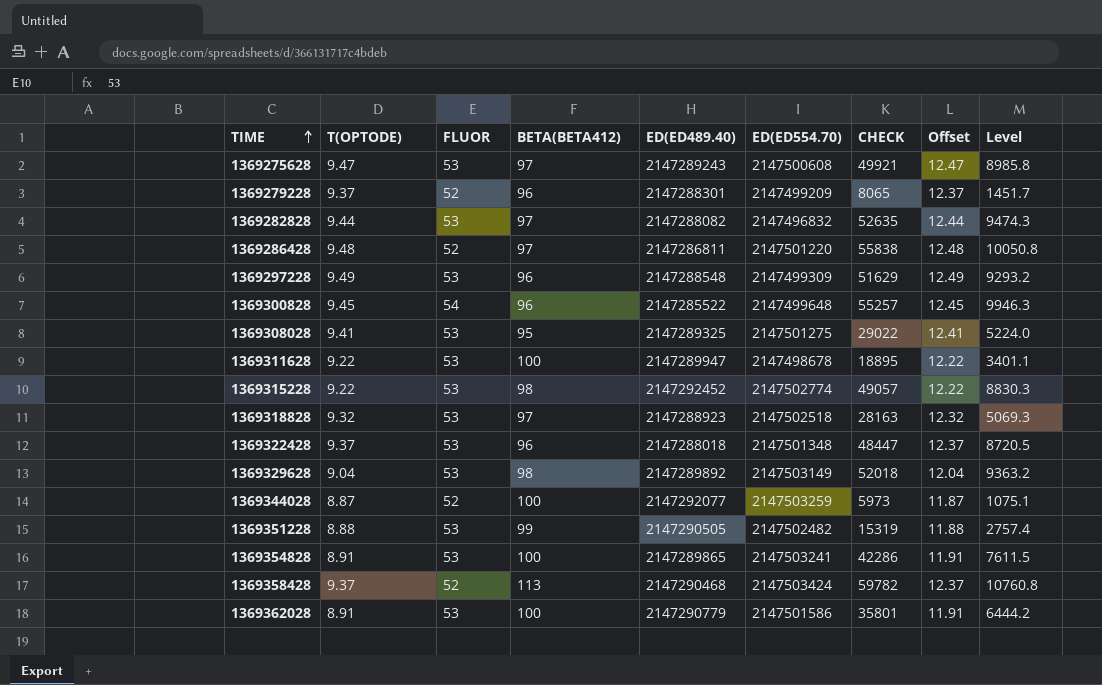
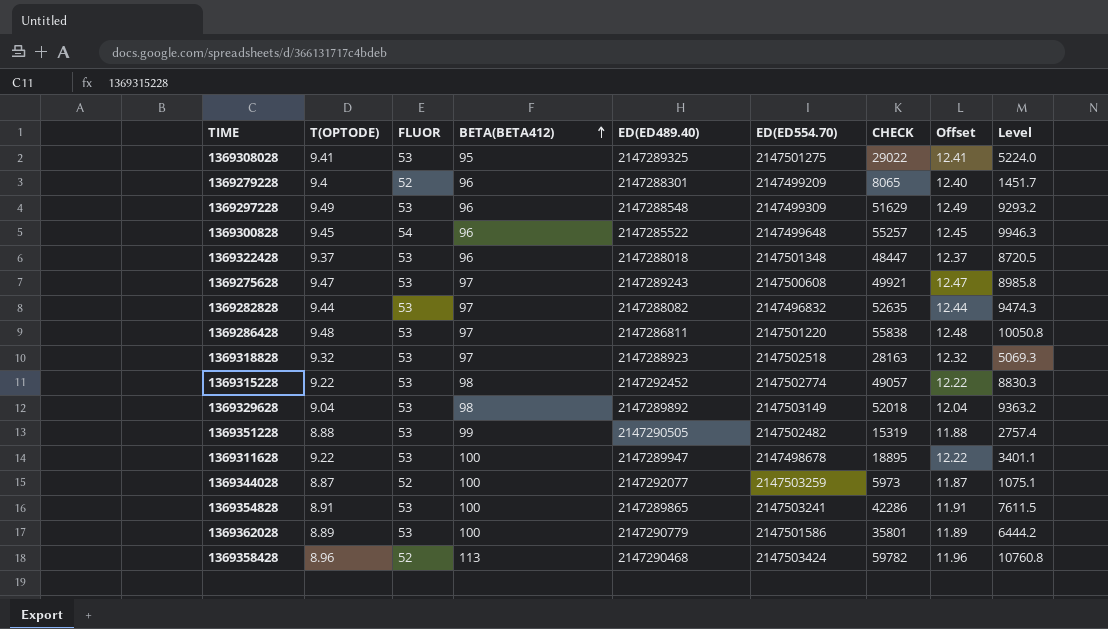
row order: TIME ascending -> BETA(BETA412) ascending
1369279228 | T(OPTODE): 9.37 -> 9.4
1369279228 | Offset: 12.37 -> 12.40
1369286428 | FLUOR: 52 -> 53
1369362028 | T(OPTODE): 8.91 -> 8.89
1369362028 | Offset: 11.91 -> 11.89
1369358428 | T(OPTODE): 9.37 -> 8.96
1369358428 | Offset: 12.37 -> 11.96

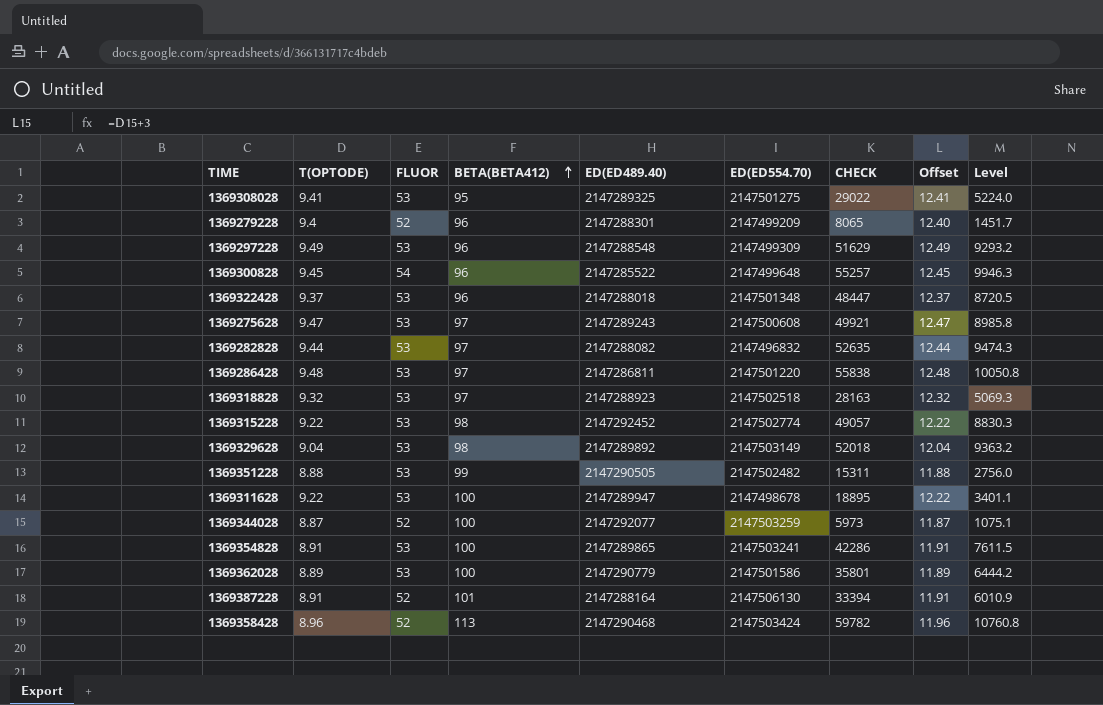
1369351228 | CHECK: 15319 -> 15311
1369351228 | Level: 2757.4 -> 2756.0
row 1369387228: none -> 8.91 | 52 | 101 | 2147288164 | 2147506130 | 33394 | 11.91 | 6010.9

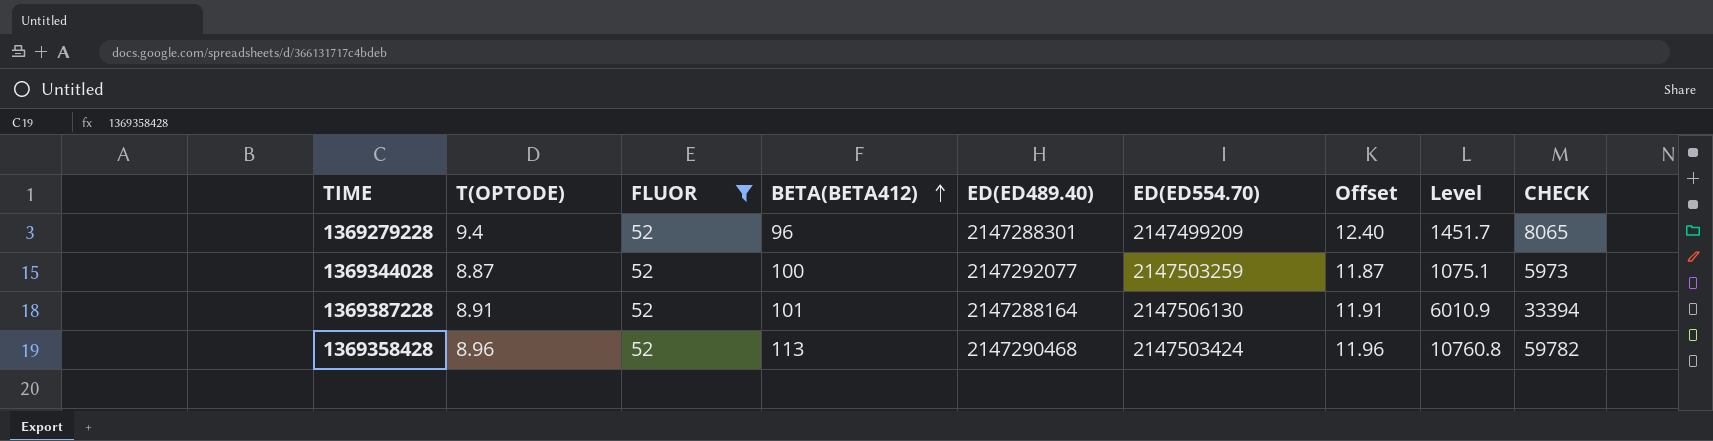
filter: none -> FLUOR = 52
column CHECK | position: 7 -> 9

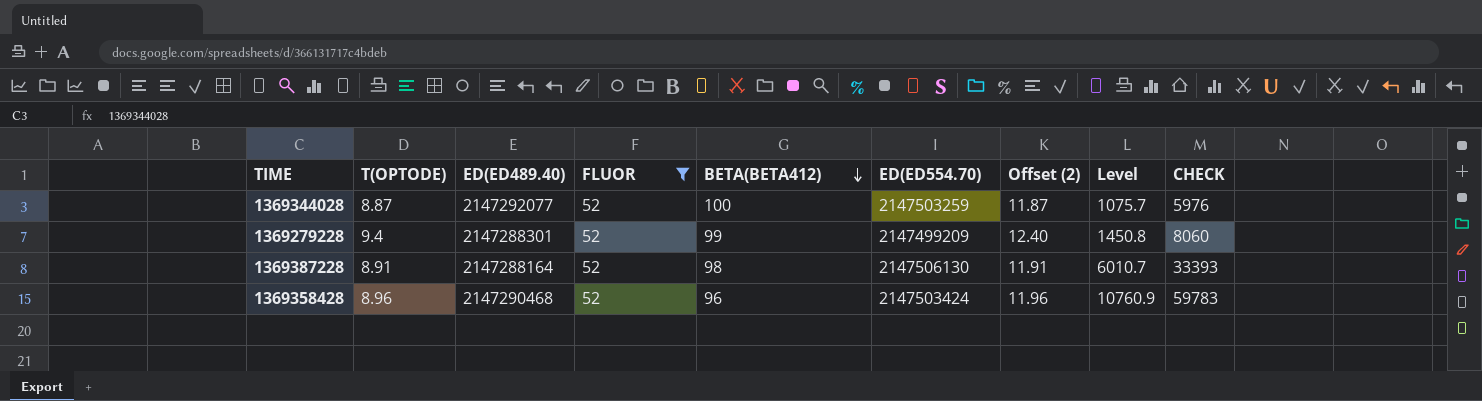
row order: BETA(BETA412) ascending -> BETA(BETA412) descending
column ED(ED489.40) | position: 5 -> 3
column name: Offset -> Offset (2)
1369344028 | Level: 1075.1 -> 1075.7
1369344028 | CHECK: 5973 -> 5976
1369279228 | BETA(BETA412): 96 -> 99
1369279228 | Level: 1451.7 -> 1450.8
1369279228 | CHECK: 8065 -> 8060
1369387228 | BETA(BETA412): 101 -> 98
1369387228 | Level: 6010.9 -> 6010.7
1369387228 | CHECK: 33394 -> 33393
1369358428 | BETA(BETA412): 113 -> 96
1369358428 | Level: 10760.8 -> 10760.9
1369358428 | CHECK: 59782 -> 59783

